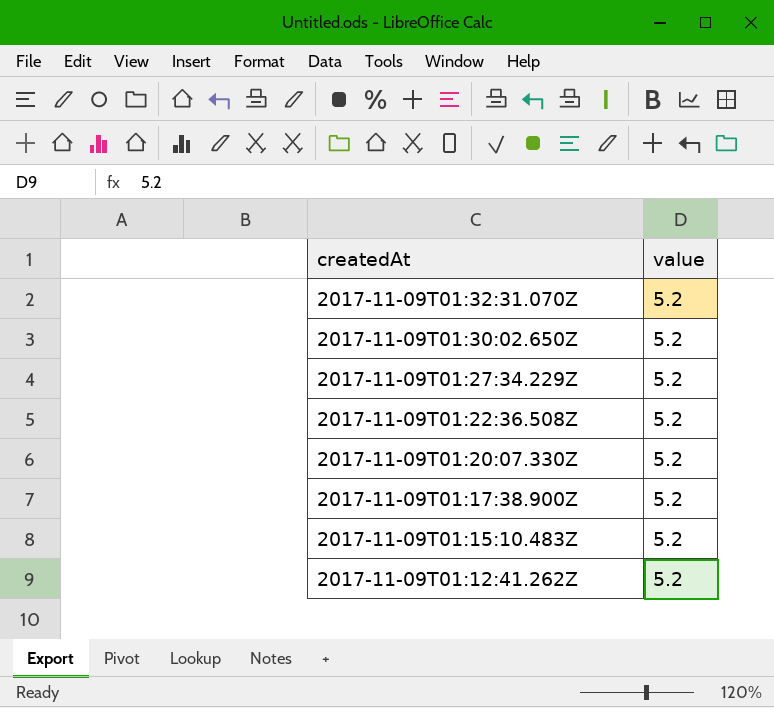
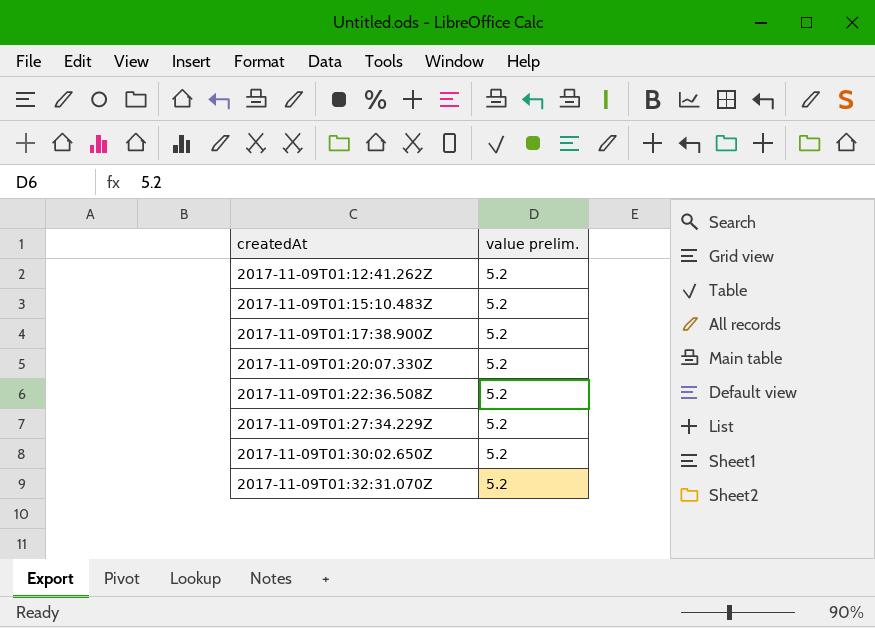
row order: createdAt descending -> createdAt ascending
column name: value -> value prelim.

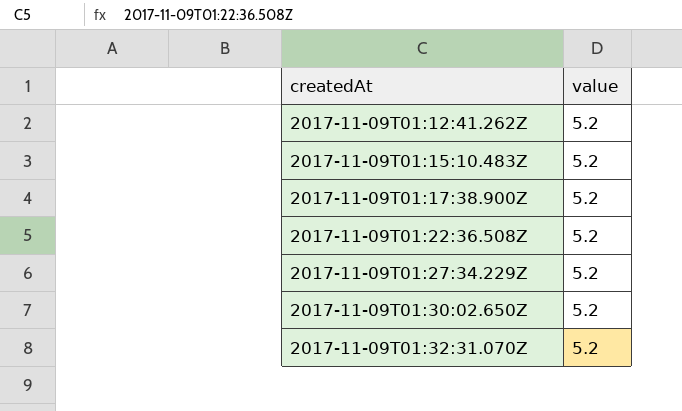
column name: value prelim. -> value
row 2017-11-09T01:20:07.330Z: 5.2 -> none

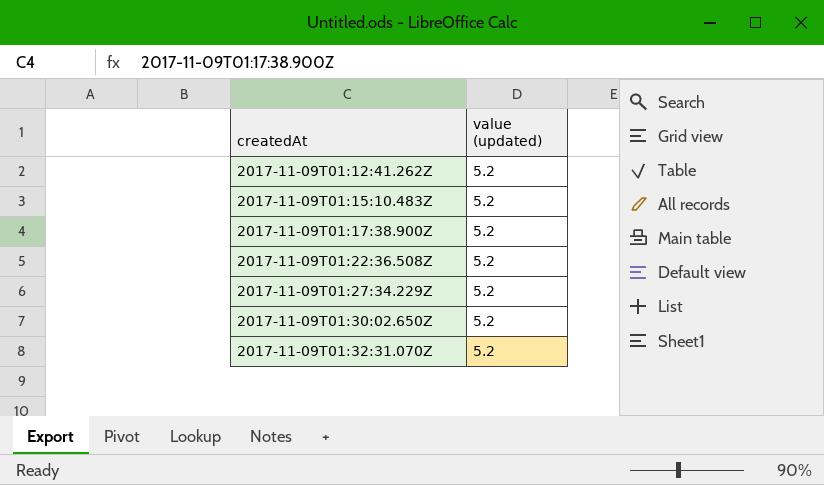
column name: value -> value (updated)

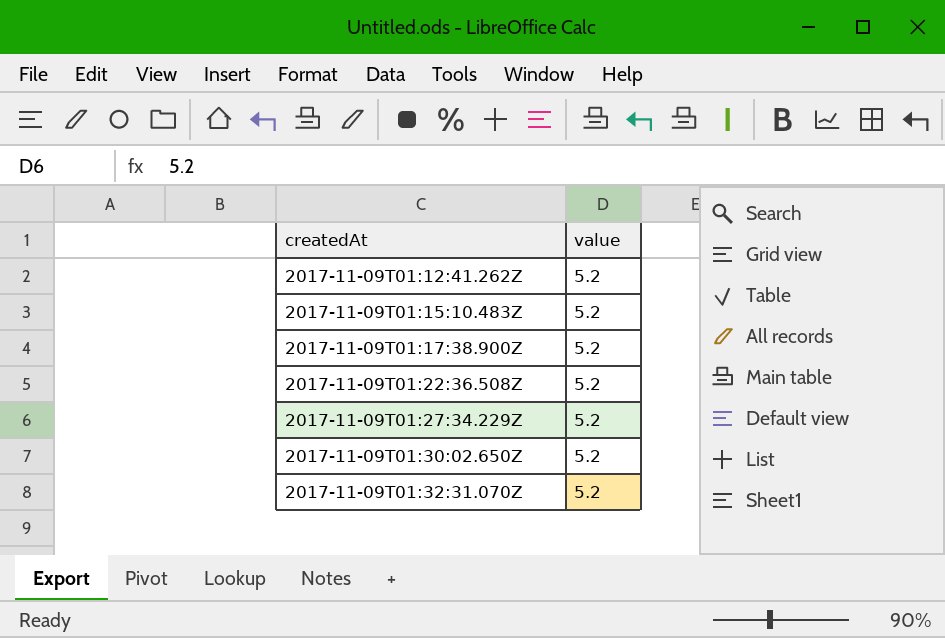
column name: value (updated) -> value

